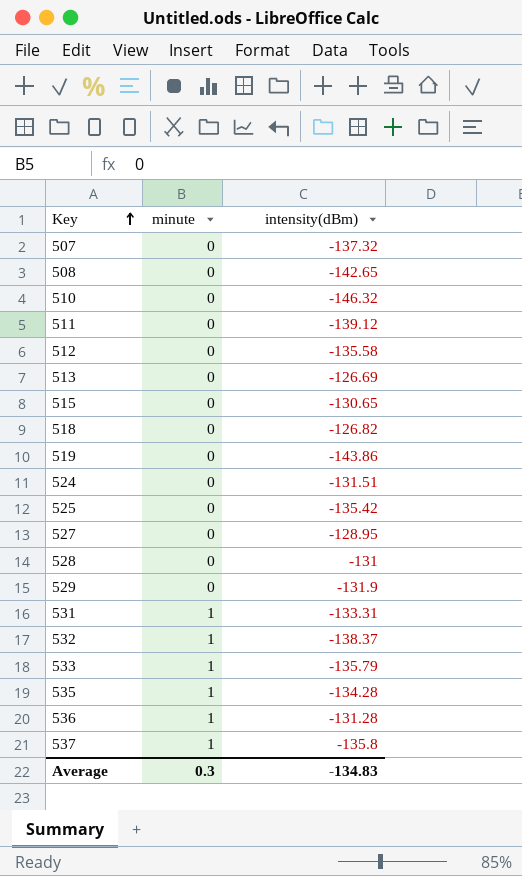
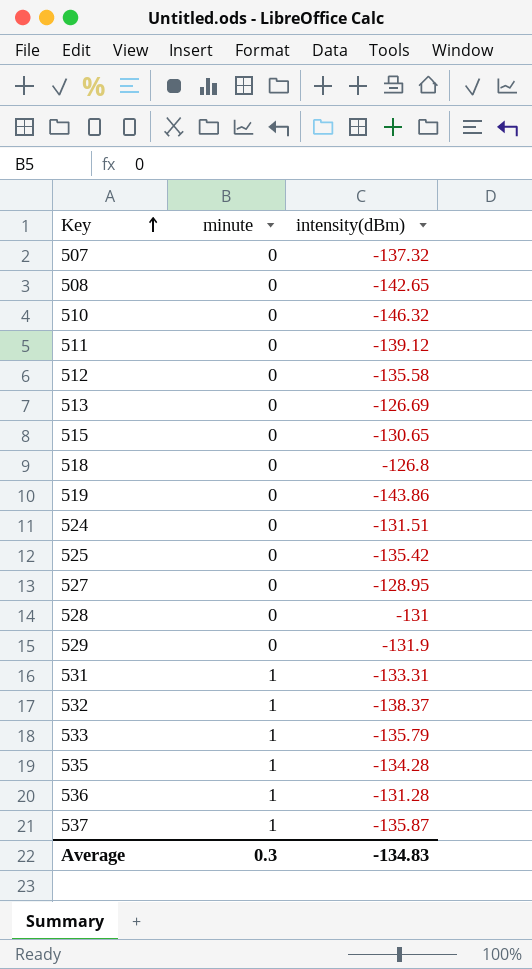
518 | intensity(dBm): -126.82 -> -126.8
537 | intensity(dBm): -135.8 -> -135.87

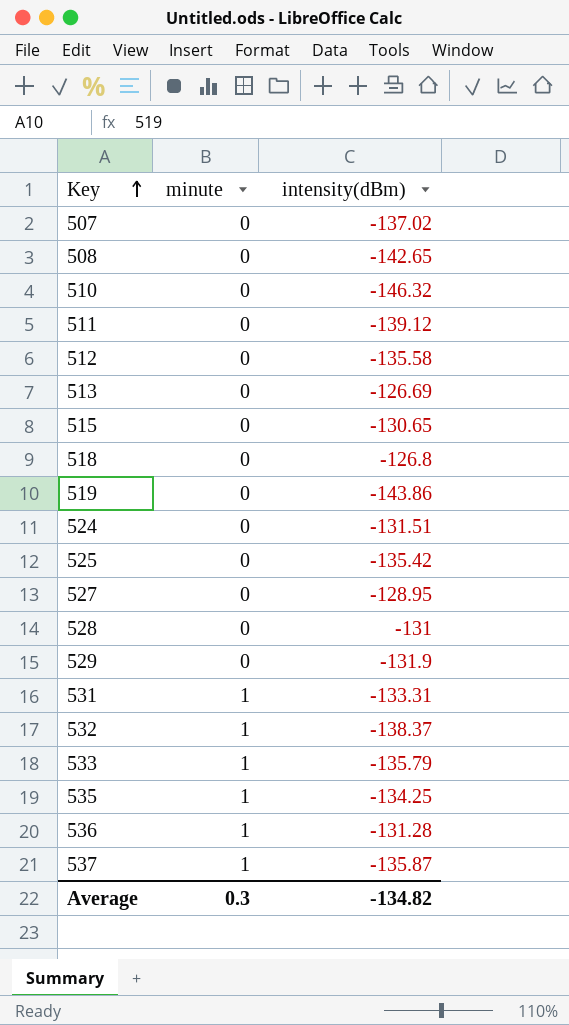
507 | intensity(dBm): -137.32 -> -137.02
535 | intensity(dBm): -134.28 -> -134.25
Average | intensity(dBm): -134.83 -> -134.82

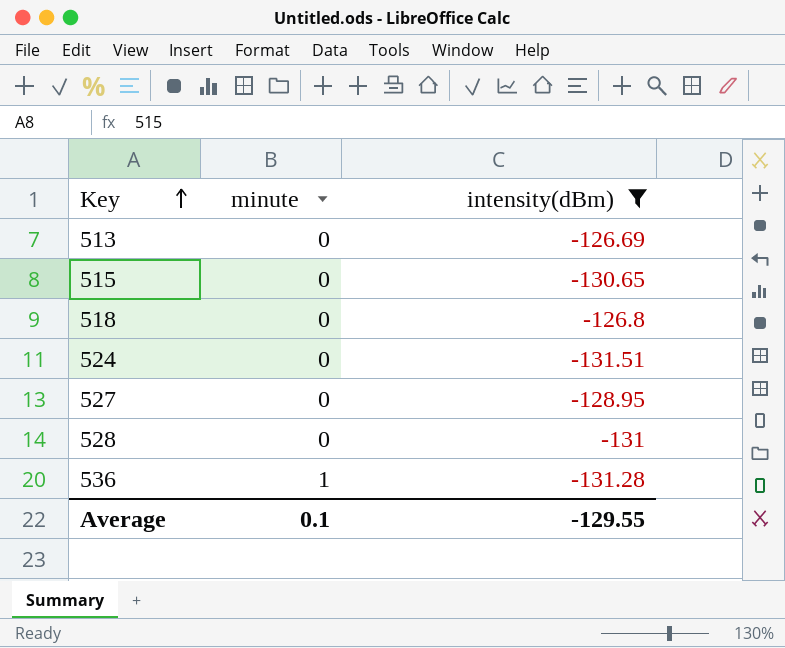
filter: none -> intensity(dBm) >= -131.51
Average | minute: 0.3 -> 0.1
Average | intensity(dBm): -134.82 -> -129.55

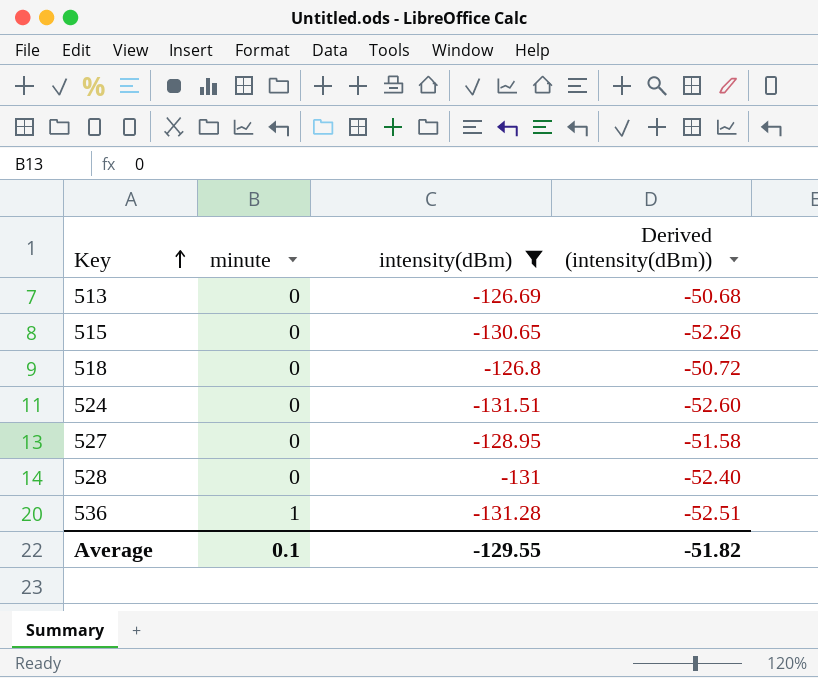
column Derived (intensity(dBm)) | formula: none -> [intensity(dBm)] * 0.4

